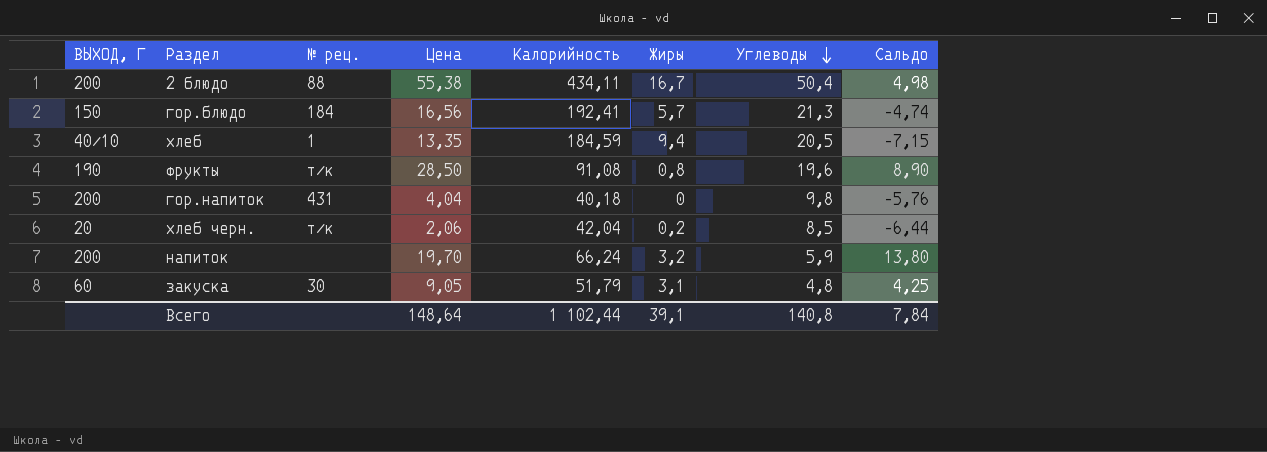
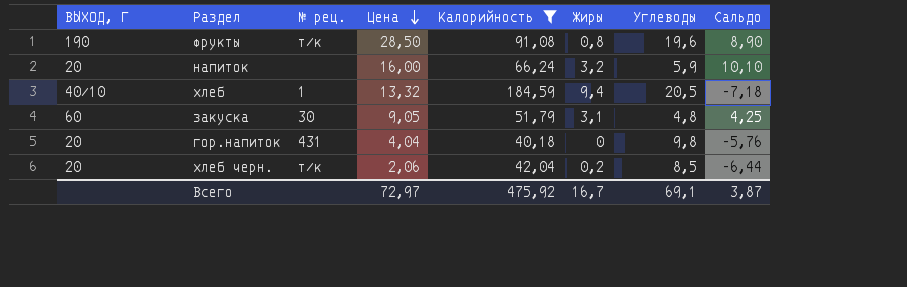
filter: none -> Калорийность <= 184,59
row order: Углеводы descending -> Цена descending
напиток | ВЫХОД, Г: 200 -> 20
напиток | Цена: 19,70 -> 16,00
напиток | Сальдо: 13,80 -> 10,10
хлеб | Цена: 13,35 -> 13,32
хлеб | Сальдо: -7,15 -> -7,18
гор.напиток | ВЫХОД, Г: 200 -> 20
Всего | Цена: 148,64 -> 72,97
Всего | Калорийность: 1 102,44 -> 475,92
Всего | Жиры: 39,1 -> 16,7
Всего | Углеводы: 140,8 -> 69,1
Всего | Сальдо: 7,84 -> 3,87

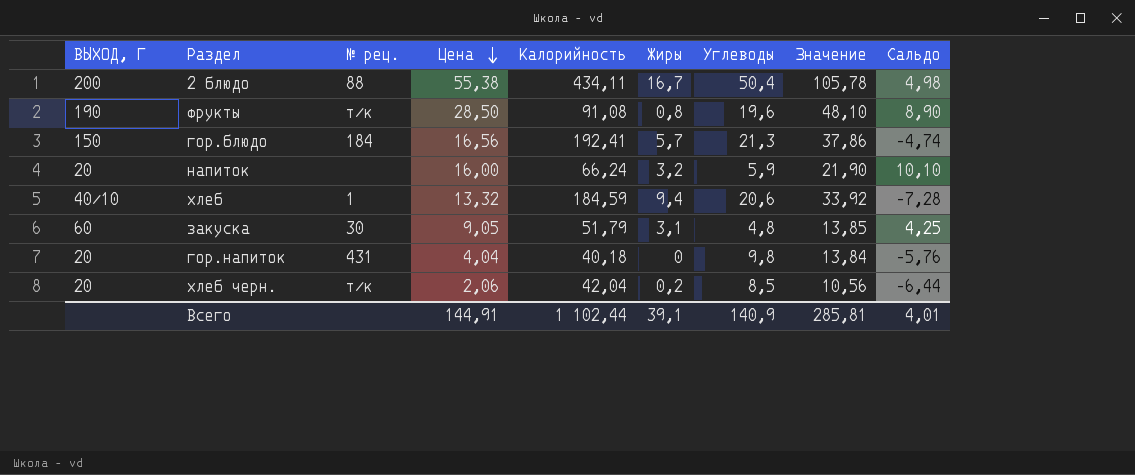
filter: Калорийность <= 184,59 -> none
column Значение | formula: none -> [Цена] + [Углеводы]
хлеб | Углеводы: 20,5 -> 20,6
хлеб | Сальдо: -7,18 -> -7,28
Всего | Цена: 72,97 -> 144,91
Всего | Калорийность: 475,92 -> 1 102,44
Всего | Жиры: 16,7 -> 39,1
Всего | Углеводы: 69,1 -> 140,9
Всего | Сальдо: 3,87 -> 4,01

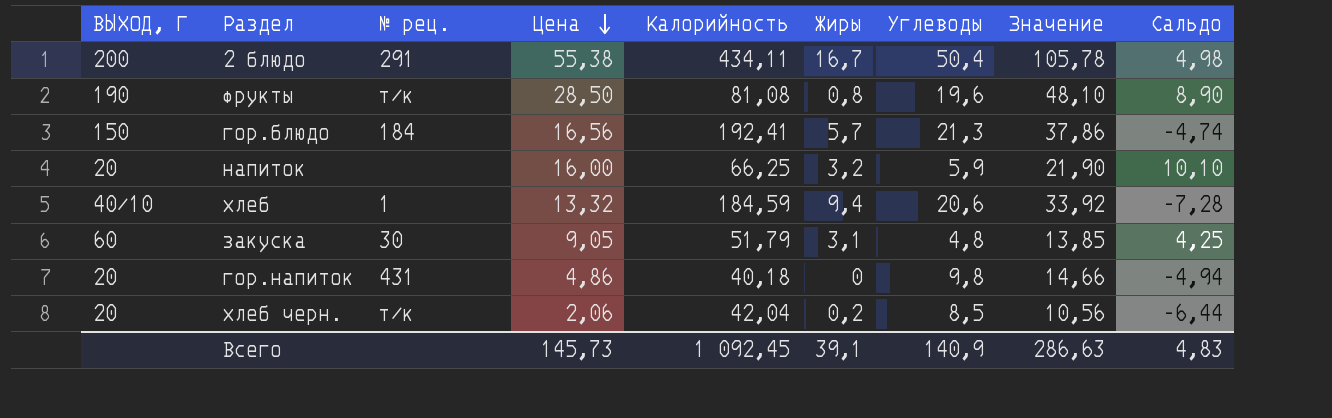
2 блюдо | № рец.: 88 -> 291
фрукты | Калорийность: 91,08 -> 81,08
напиток | Калорийность: 66,24 -> 66,25
гор.напиток | Цена: 4,04 -> 4,86
гор.напиток | Значение: 13,84 -> 14,66
гор.напиток | Сальдо: -5,76 -> -4,94
Всего | Цена: 144,91 -> 145,73
Всего | Калорийность: 1 102,44 -> 1 092,45
Всего | Значение: 285,81 -> 286,63
Всего | Сальдо: 4,01 -> 4,83

